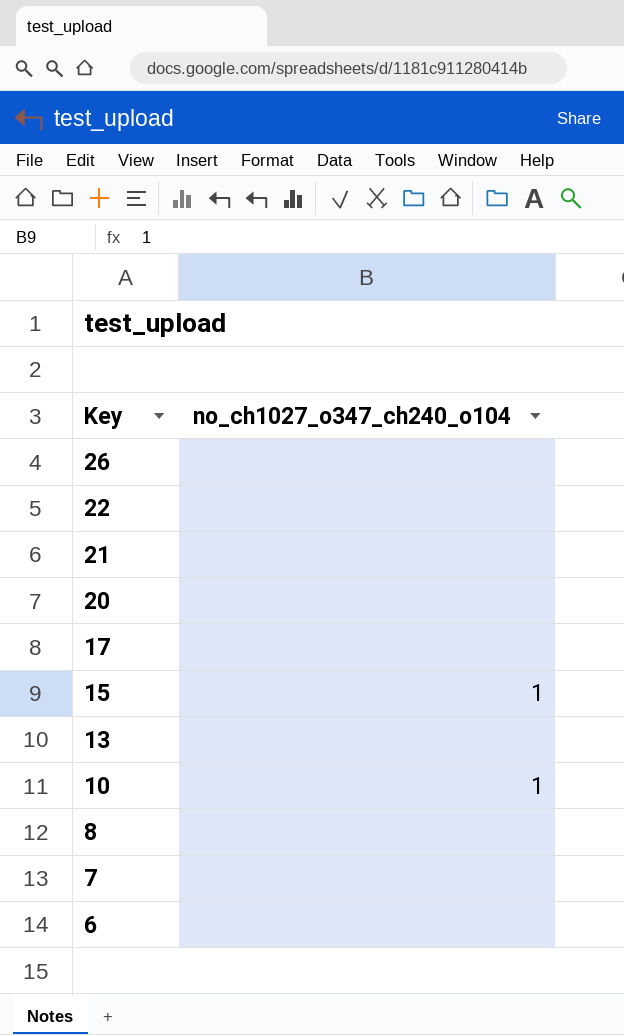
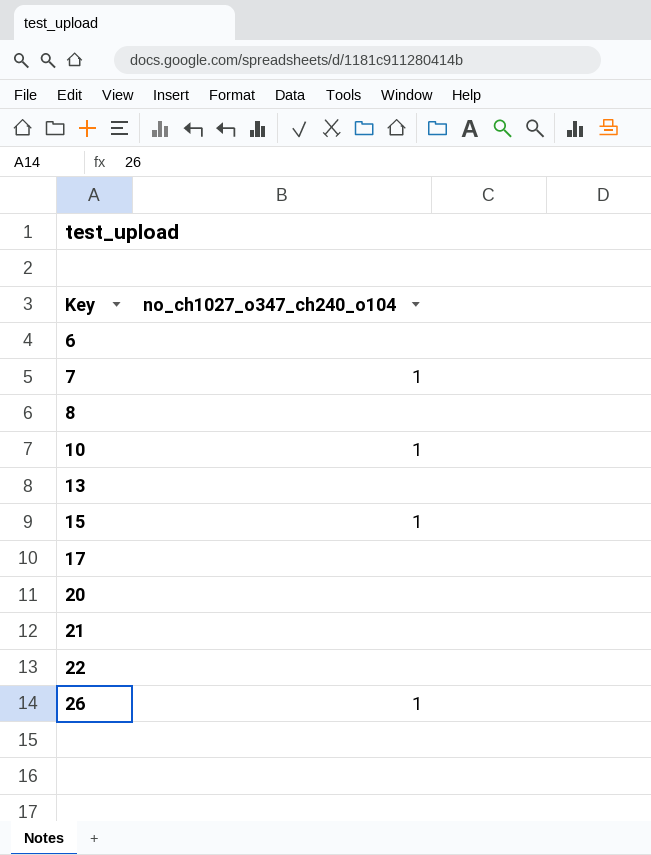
row order: Key descending -> Key ascending
7 | no_ch1027_o347_ch240_o104: none -> 1
26 | no_ch1027_o347_ch240_o104: none -> 1

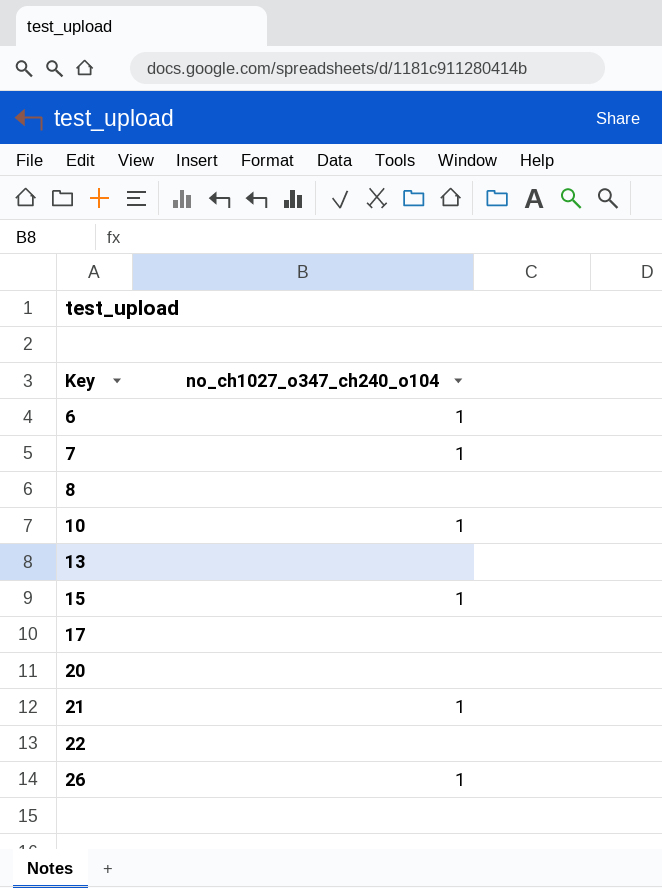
6 | no_ch1027_o347_ch240_o104: none -> 1
21 | no_ch1027_o347_ch240_o104: none -> 1

